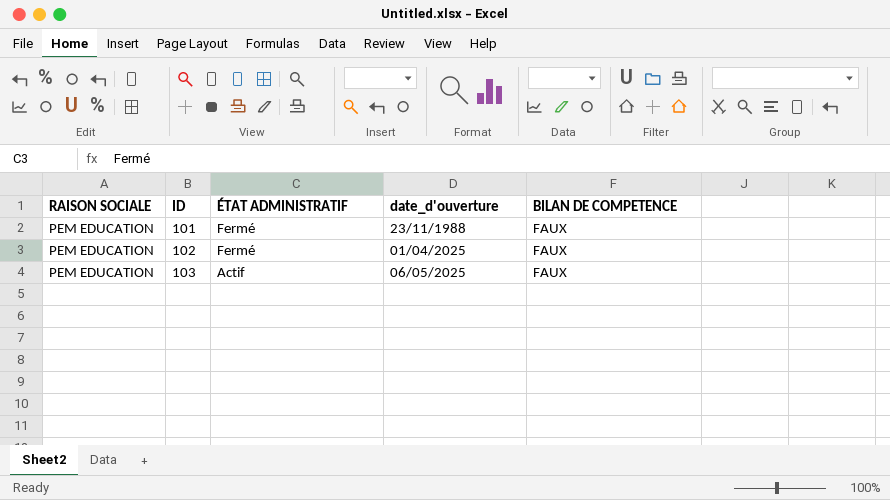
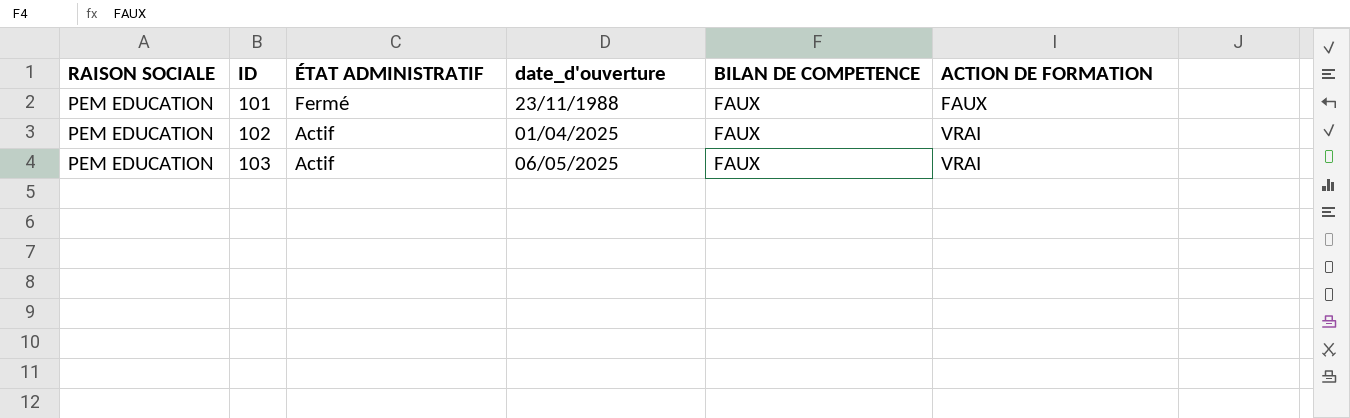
column ACTION DE FORMATION | position: none -> 6
102 | ÉTAT ADMINISTRATIF: Fermé -> Actif

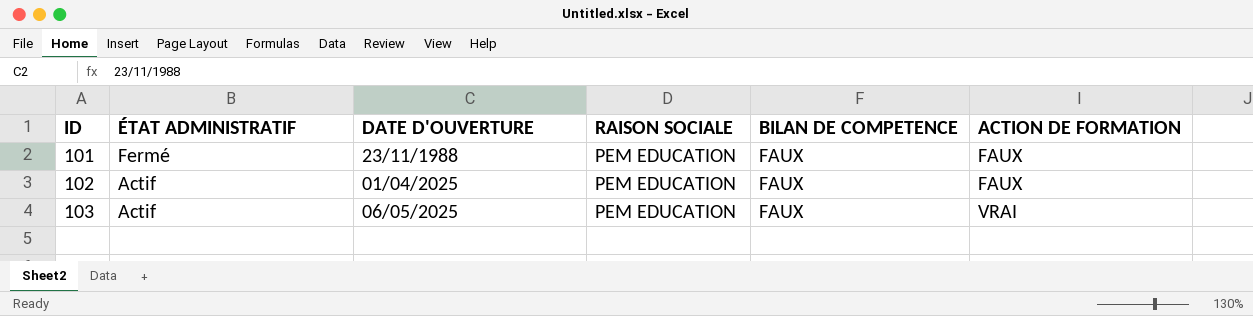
column name: date_d'ouverture -> DATE D'OUVERTURE
column RAISON SOCIALE | position: 1 -> 4
102 | ACTION DE FORMATION: VRAI -> FAUX

